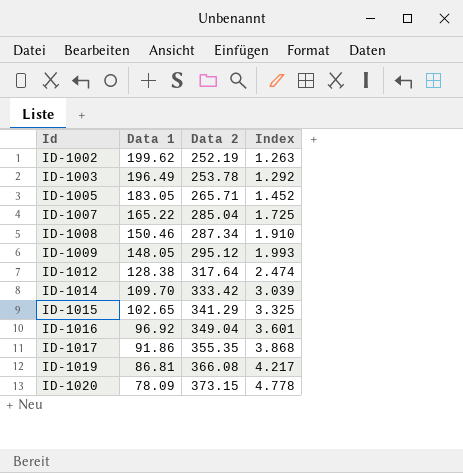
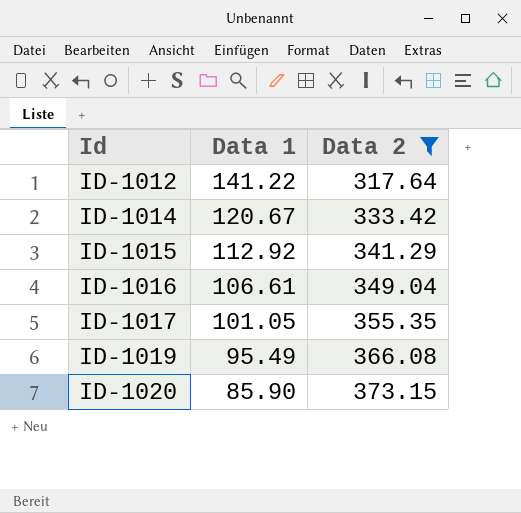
filter: none -> Data 2 >= 317.64
column Index | formula: [Data 2] / [Data 1] -> none
ID-1012 | Data 1: 128.38 -> 141.22
ID-1014 | Data 1: 109.70 -> 120.67
ID-1015 | Data 1: 102.65 -> 112.92
ID-1016 | Data 1: 96.92 -> 106.61
ID-1017 | Data 1: 91.86 -> 101.05
ID-1019 | Data 1: 86.81 -> 95.49
ID-1020 | Data 1: 78.09 -> 85.90

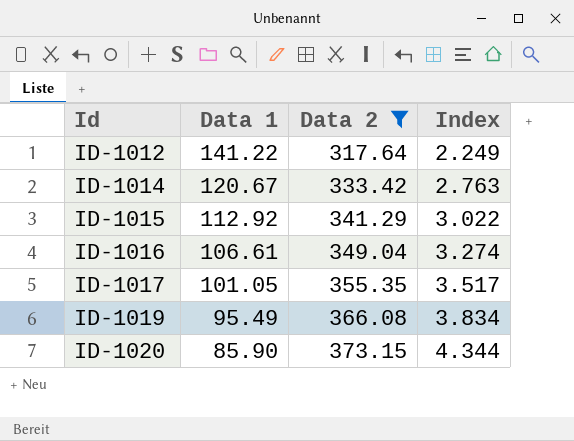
column Index | formula: none -> [Data 2] / [Data 1]

